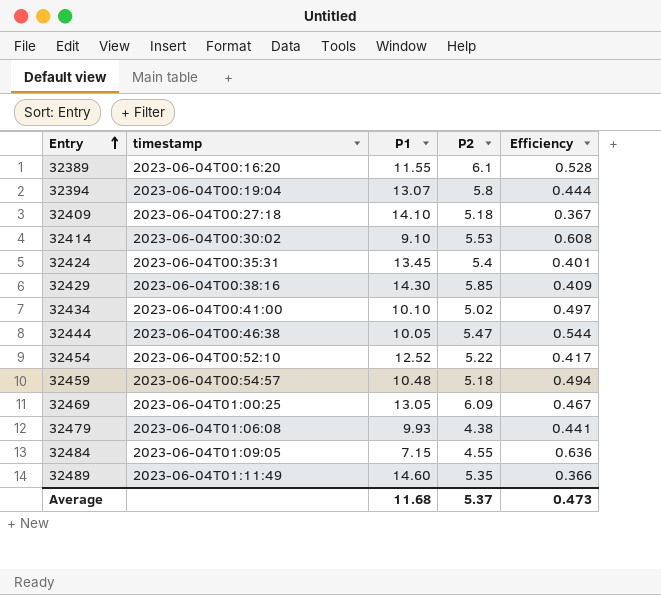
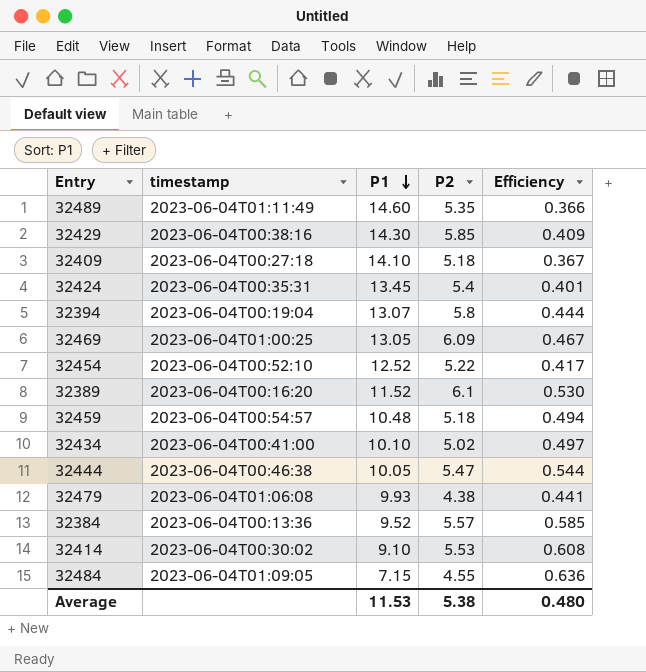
row order: Entry ascending -> P1 descending
32389 | P1: 11.55 -> 11.52
32389 | Efficiency: 0.528 -> 0.530
row 32384: none -> 2023-06-04T00:13:36 | 9.52 | 5.57 | 0.585
Average | P1: 11.68 -> 11.53
Average | P2: 5.37 -> 5.38
Average | Efficiency: 0.473 -> 0.480

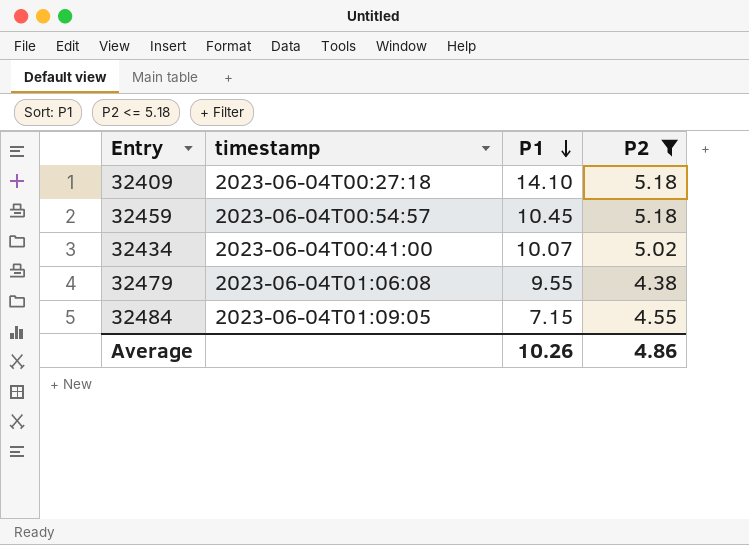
filter: none -> P2 <= 5.18
column Efficiency | formula: [P2] / [P1] -> none
32459 | P1: 10.48 -> 10.45
32434 | P1: 10.10 -> 10.07
32479 | P1: 9.93 -> 9.55
Average | P1: 11.53 -> 10.26
Average | P2: 5.38 -> 4.86

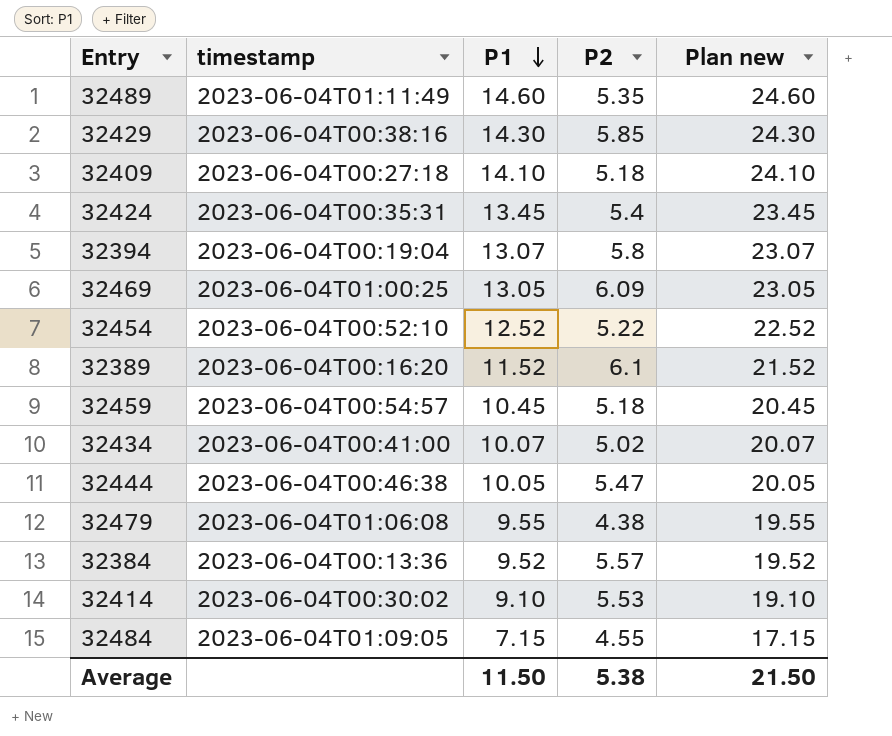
filter: P2 <= 5.18 -> none
column Plan new | formula: none -> [P1] + 10
Average | P1: 10.26 -> 11.50
Average | P2: 4.86 -> 5.38

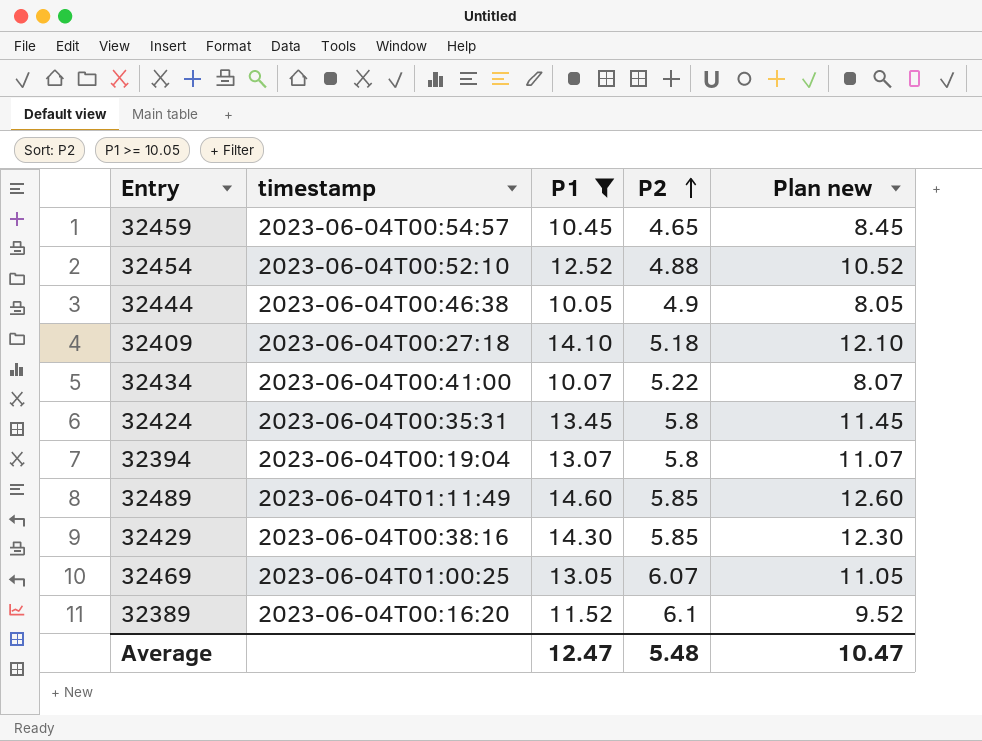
filter: none -> P1 >= 10.05
row order: P1 descending -> P2 ascending
column Plan new | formula: [P1] + 10 -> [P1] - 2
32459 | P2: 5.18 -> 4.65
32454 | P2: 5.22 -> 4.88
32444 | P2: 5.47 -> 4.9
32434 | P2: 5.02 -> 5.22
32424 | P2: 5.4 -> 5.8
32489 | P2: 5.35 -> 5.85
32469 | P2: 6.09 -> 6.07
Average | P1: 11.50 -> 12.47
Average | P2: 5.38 -> 5.48
Average | Plan new: 21.50 -> 10.47

